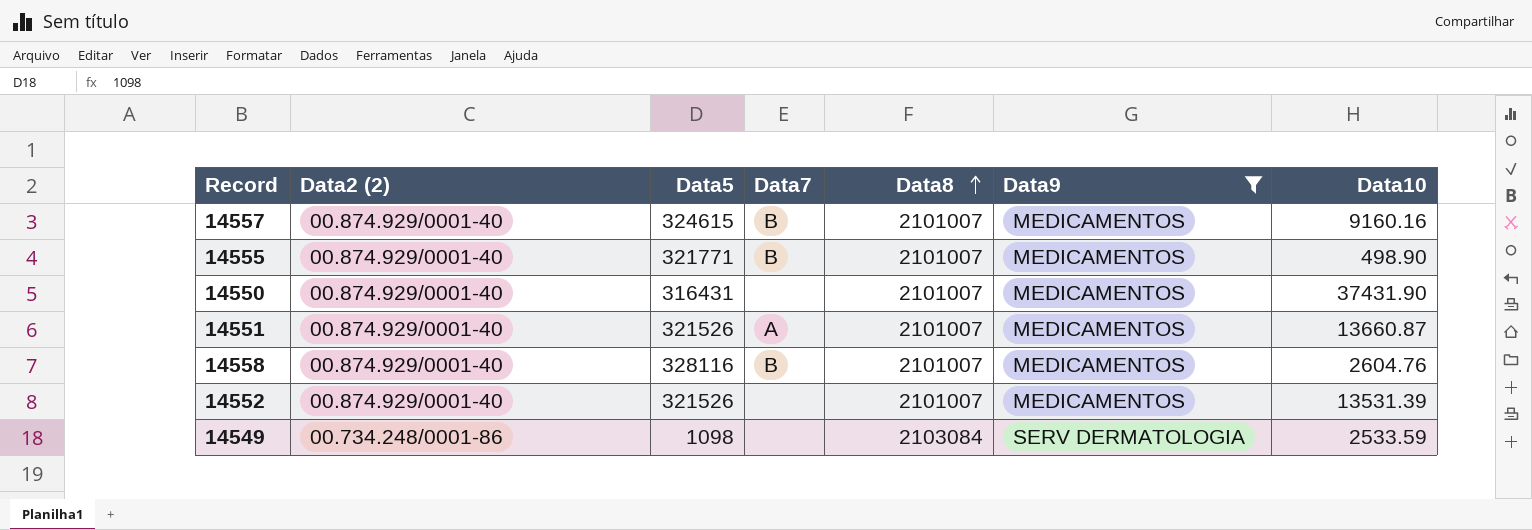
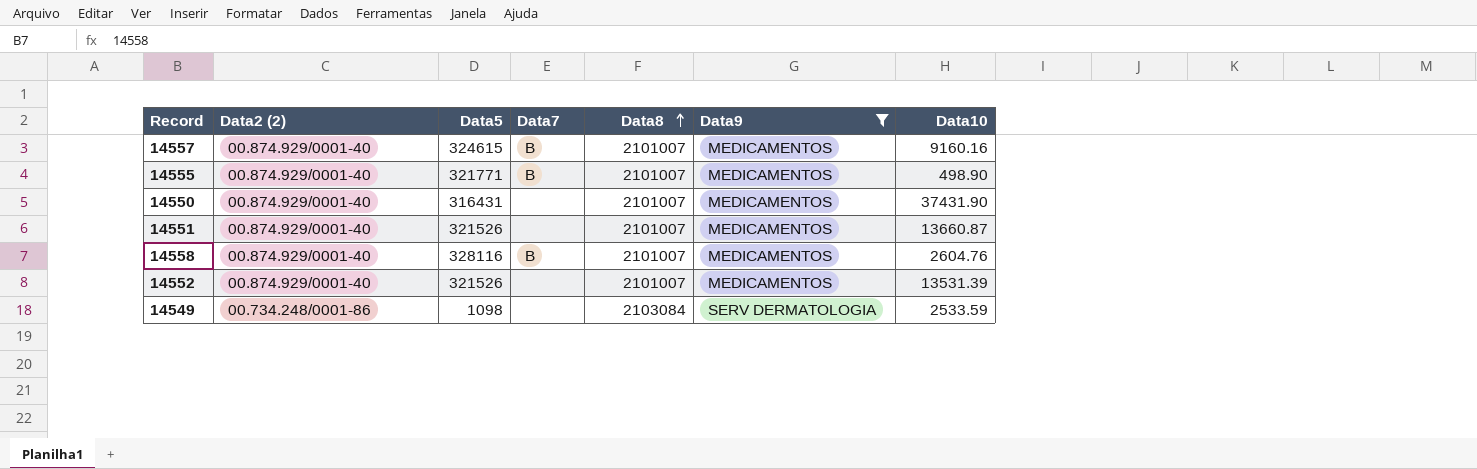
14551 | Data7: A -> none

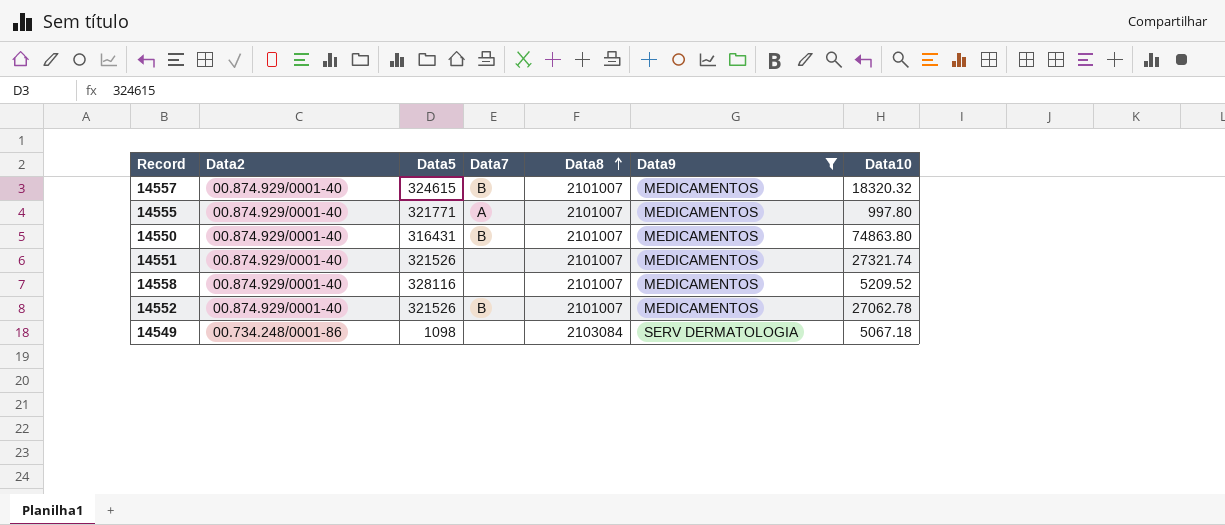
column name: Data2 (2) -> Data2
14557 | Data10: 9160.16 -> 18320.32
14555 | Data7: B -> A
14555 | Data10: 498.90 -> 997.80
14550 | Data7: none -> B
14550 | Data10: 37431.90 -> 74863.80
14551 | Data10: 13660.87 -> 27321.74
14558 | Data7: B -> none
14558 | Data10: 2604.76 -> 5209.52
14552 | Data7: none -> B
14552 | Data10: 13531.39 -> 27062.78
14549 | Data10: 2533.59 -> 5067.18

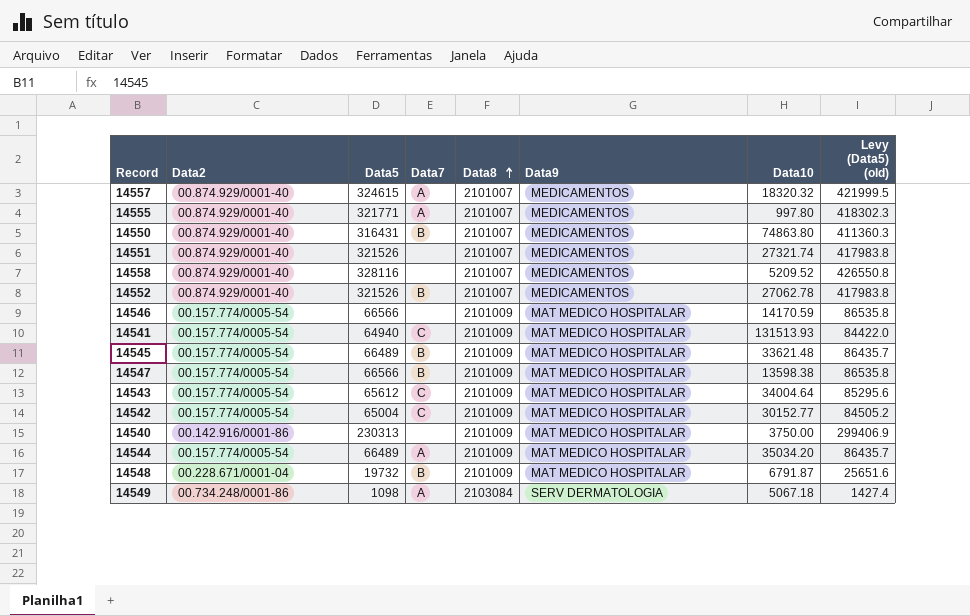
filter: Data9 != MAT MEDICO HOSPITALAR -> none
column Levy (Data5) (old) | formula: none -> [Data5] * 1.3
14557 | Data7: B -> A
14549 | Data7: none -> A

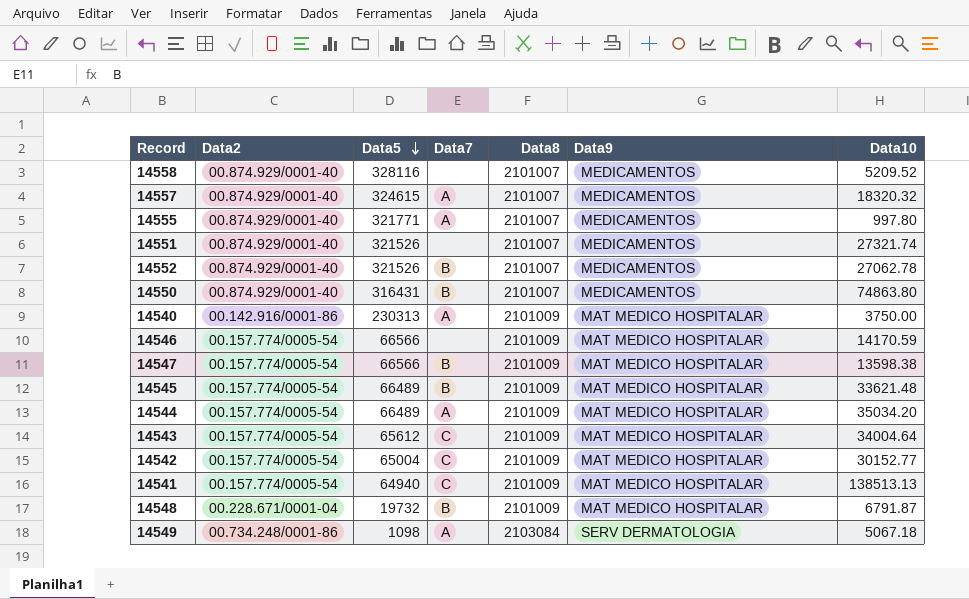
row order: Data8 ascending -> Data5 descending
column Levy (Data5) (old) | formula: [Data5] * 1.3 -> none
14540 | Data7: none -> A
14541 | Data10: 131513.93 -> 138513.13

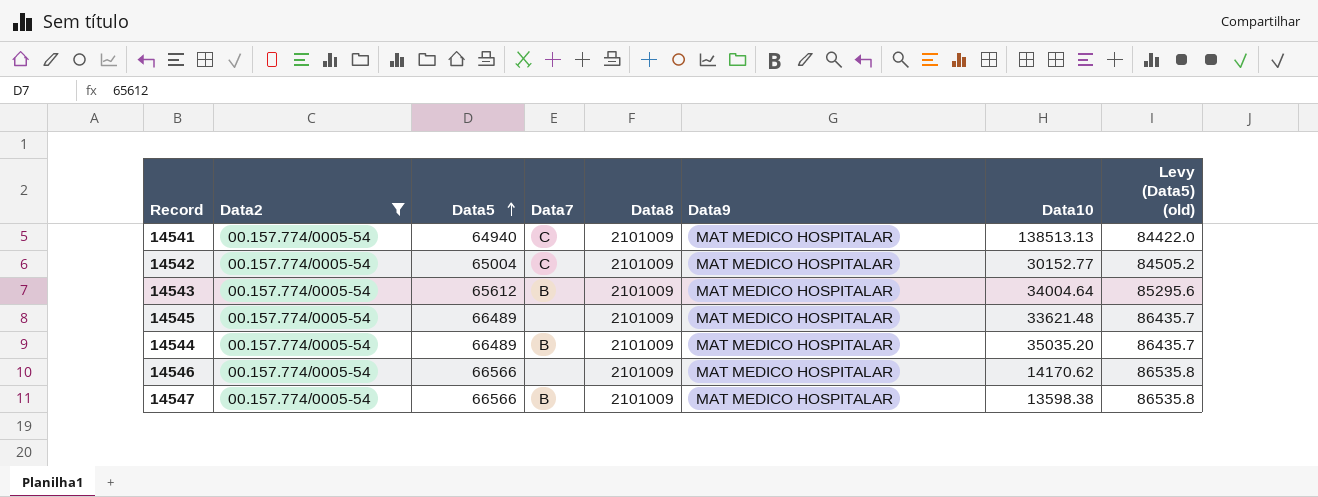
filter: none -> Data2 = 00.157.774/0005-54
row order: Data5 descending -> Data5 ascending
column Levy (Data5) (old) | formula: none -> [Data5] * 1.3
14543 | Data7: C -> B
14545 | Data7: B -> none
14544 | Data7: A -> B
14544 | Data10: 35034.20 -> 35035.20
14546 | Data10: 14170.59 -> 14170.62

